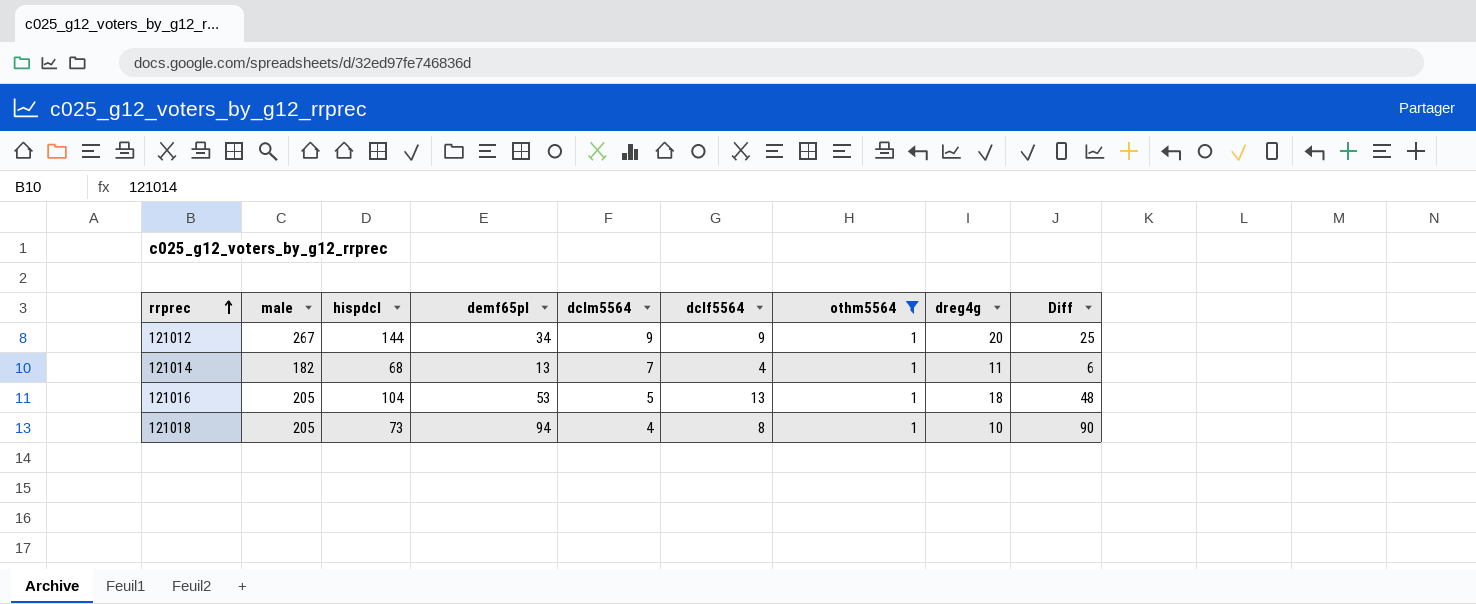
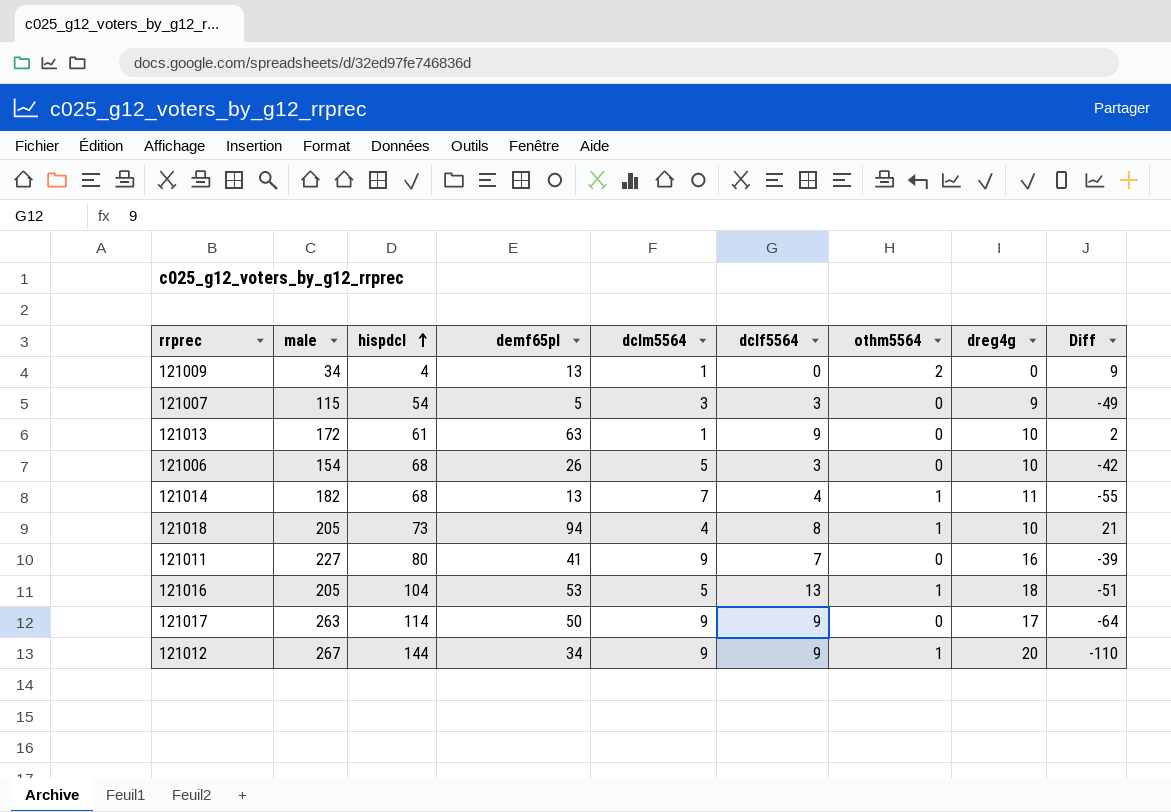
filter: othm5564 = 1 -> none
row order: rrprec ascending -> hispdcl ascending
column Diff | formula: [demf65pl] - [dclm5564] -> [demf65pl] - [hispdcl]

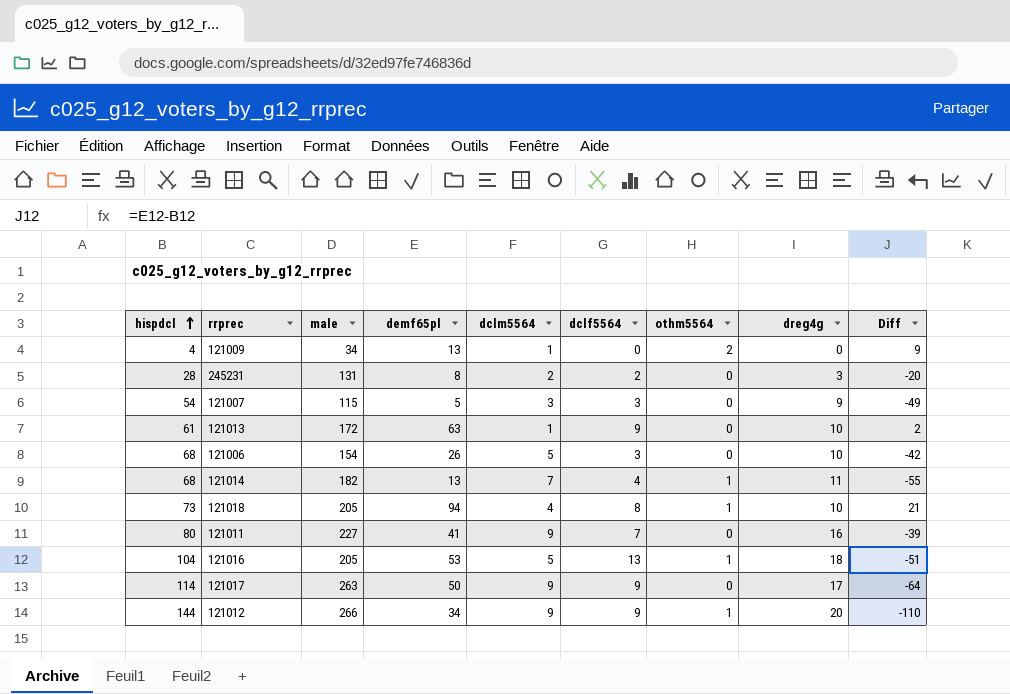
column hispdcl | position: 3 -> 1
row 245231: none -> 28 | 131 | 8 | 2 | 2 | 0 | 3 | -20
121012 | male: 267 -> 266

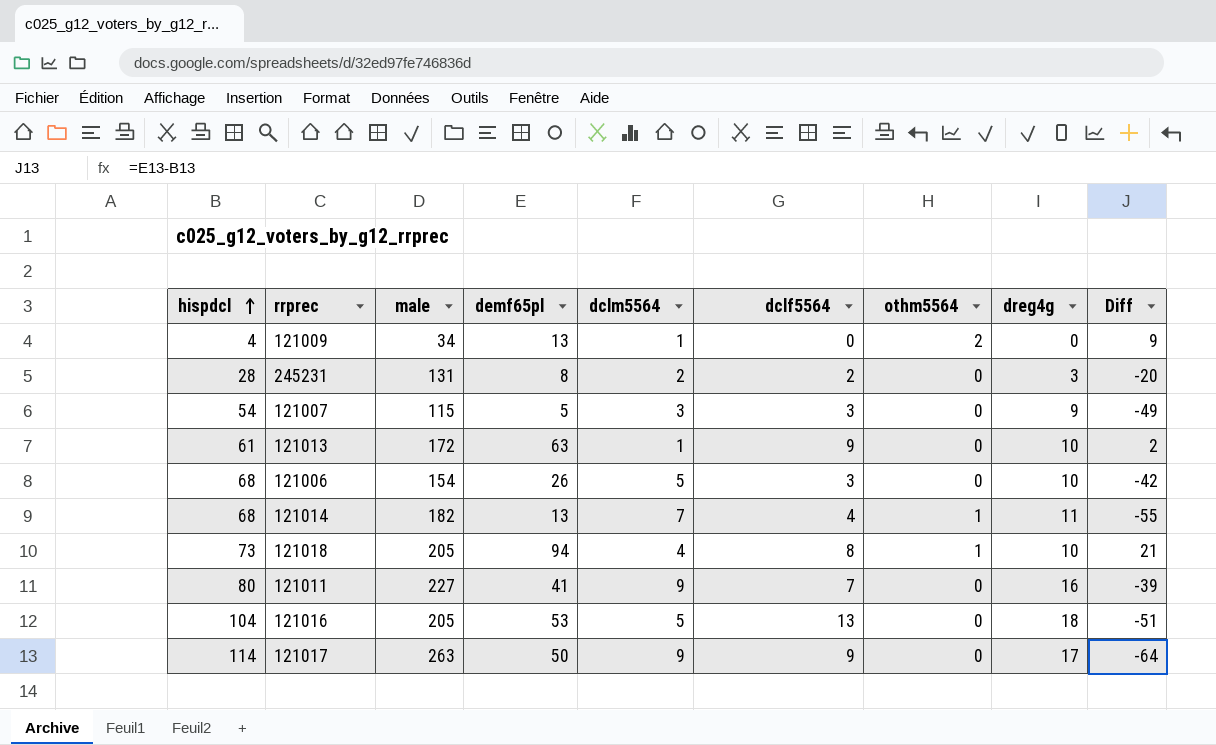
row 121012: 144 | 266 | 34 | 9 | 9 | 1 | 20 | -110 -> none
121016 | othm5564: 1 -> 0

